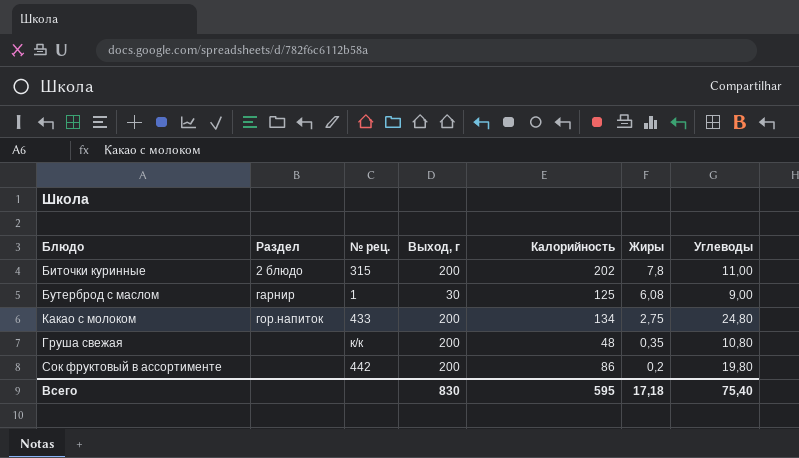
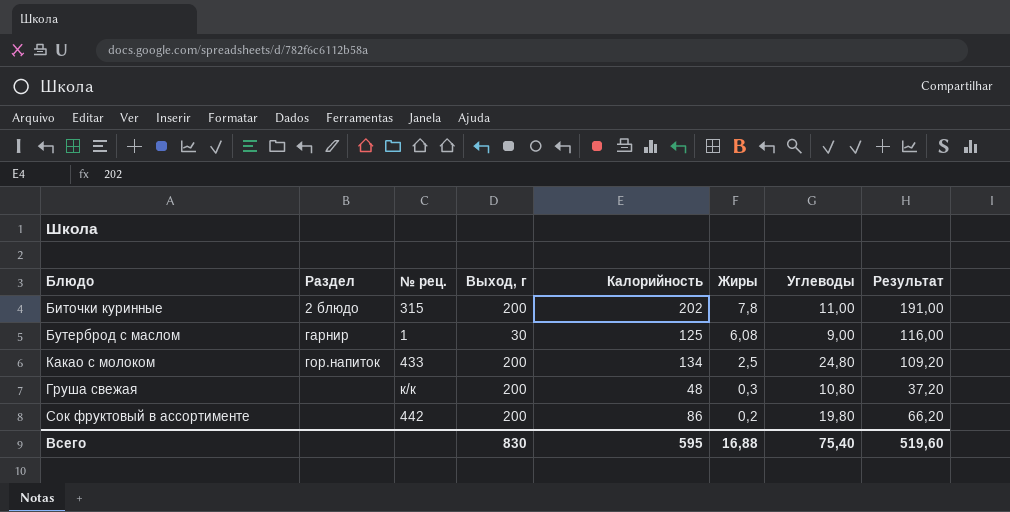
column Результат | formula: none -> [Калорийность] - [Углеводы]
Какао с молоком | Жиры: 2,75 -> 2,5
Груша свежая | Жиры: 0,35 -> 0,3
Всего | Жиры: 17,18 -> 16,88

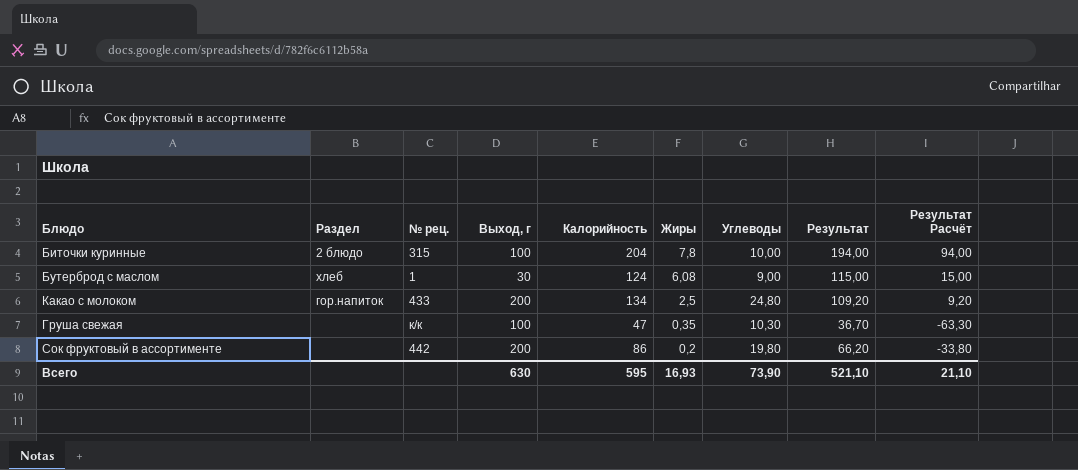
column Результат Расчёт | formula: none -> [Результат] - 100
Биточки куринные | Выход, г: 200 -> 100
Биточки куринные | Калорийность: 202 -> 204
Биточки куринные | Углеводы: 11,00 -> 10,00
Биточки куринные | Результат: 191,00 -> 194,00
Бутерброд с маслом | Раздел: гарнир -> хлеб
Бутерброд с маслом | Калорийность: 125 -> 124
Бутерброд с маслом | Результат: 116,00 -> 115,00
Груша свежая | Выход, г: 200 -> 100
Груша свежая | Калорийность: 48 -> 47
Груша свежая | Жиры: 0,3 -> 0,35
Груша свежая | Углеводы: 10,80 -> 10,30
Груша свежая | Результат: 37,20 -> 36,70
Всего | Выход, г: 830 -> 630
Всего | Жиры: 16,88 -> 16,93
Всего | Углеводы: 75,40 -> 73,90
Всего | Результат: 519,60 -> 521,10

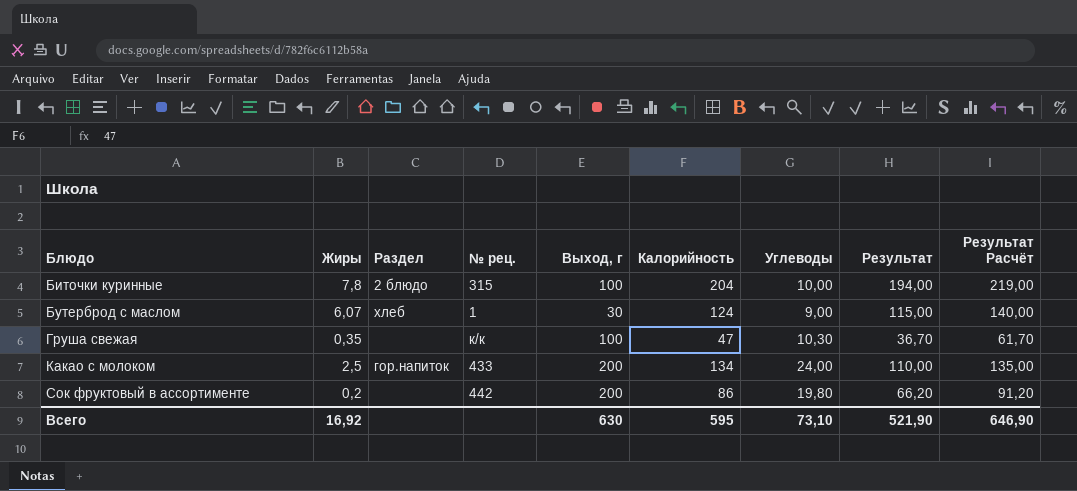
row order: Жиры descending -> Блюдо ascending
column Жиры | position: 6 -> 2
column Результат Расчёт | formula: [Результат] - 100 -> [Результат] + 25
Бутерброд с маслом | Жиры: 6,08 -> 6,07
Какао с молоком | Углеводы: 24,80 -> 24,00
Какао с молоком | Результат: 109,20 -> 110,00
Всего | Жиры: 16,93 -> 16,92
Всего | Углеводы: 73,90 -> 73,10
Всего | Результат: 521,10 -> 521,90
Всего | Результат Расчёт: 21,10 -> 646,90

